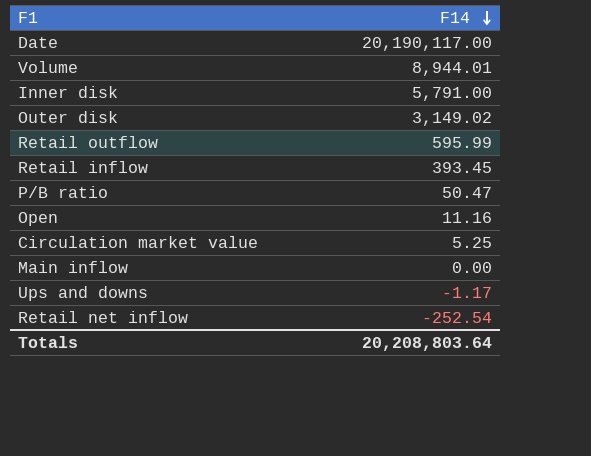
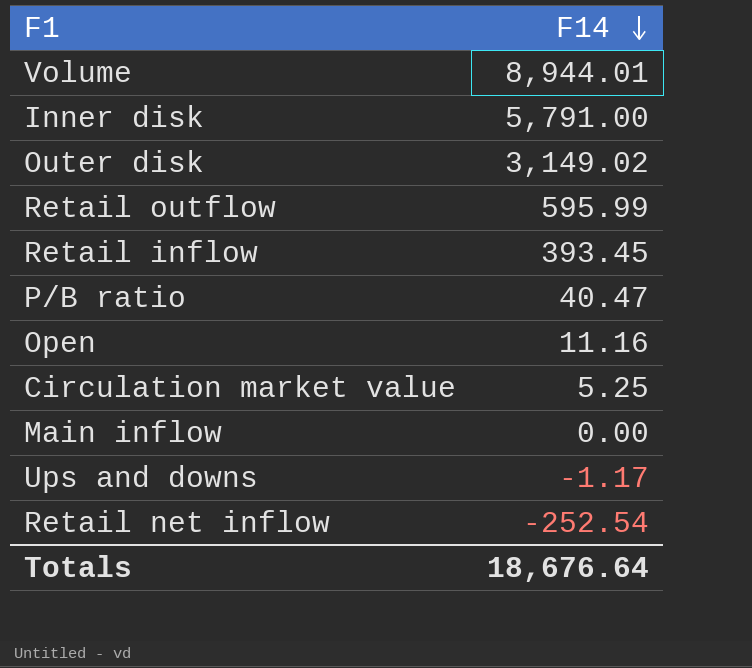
row Date: 20,190,117.00 -> none
P/B ratio | F14: 50.47 -> 40.47
Totals | F14: 20,208,803.64 -> 18,676.64

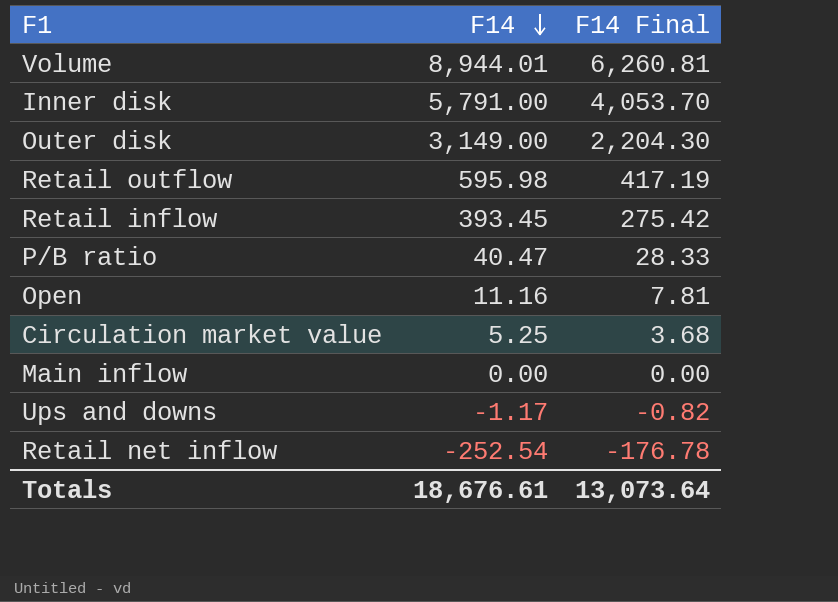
column F14 Final | formula: none -> [F14] * 0.7
Outer disk | F14: 3,149.02 -> 3,149.00
Retail outflow | F14: 595.99 -> 595.98
Totals | F14: 18,676.64 -> 18,676.61

